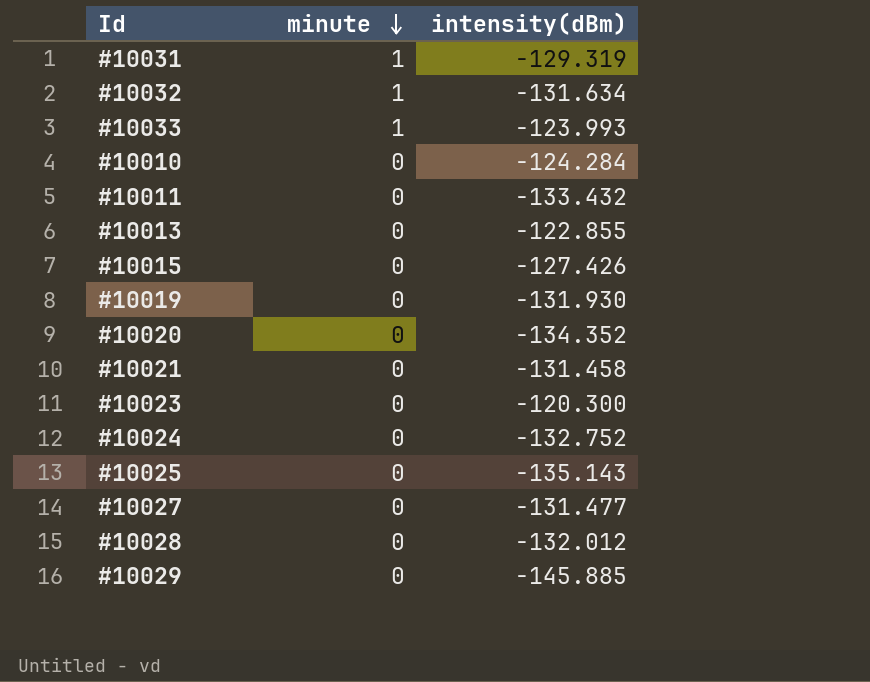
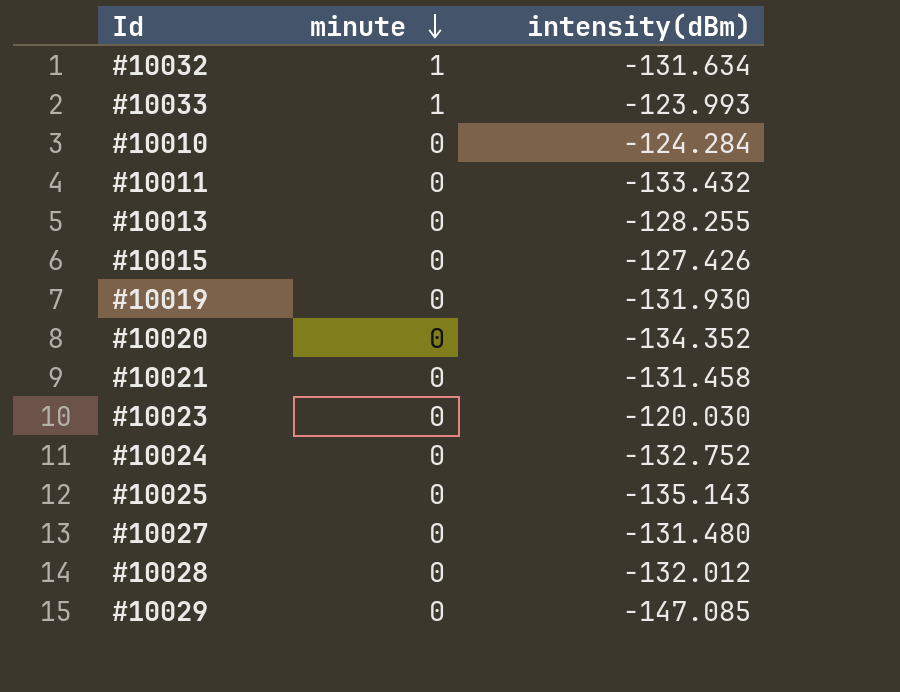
row #10031: 1 | -129.319 -> none
#10013 | intensity(dBm): -122.855 -> -128.255
#10023 | intensity(dBm): -120.300 -> -120.030
#10027 | intensity(dBm): -131.477 -> -131.480
#10029 | intensity(dBm): -145.885 -> -147.085

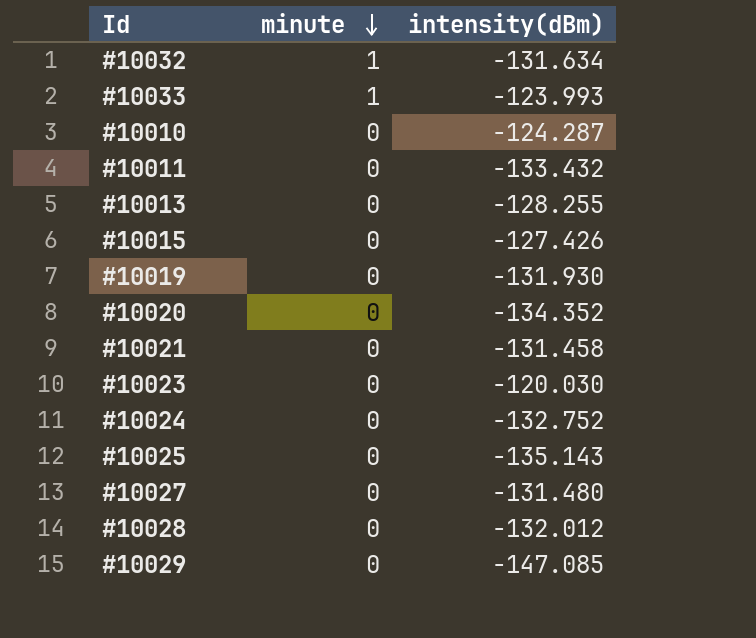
#10010 | intensity(dBm): -124.284 -> -124.287

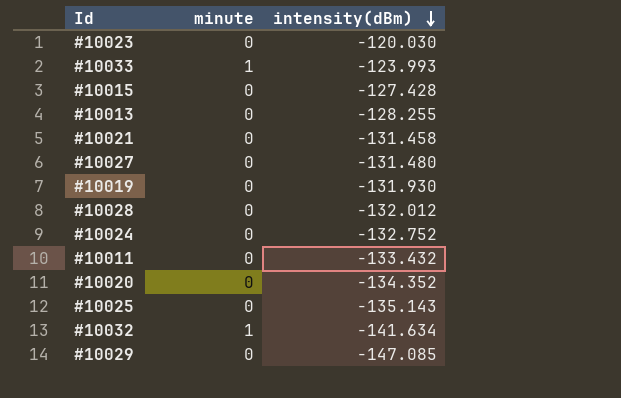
row order: minute descending -> intensity(dBm) descending
row #10010: 0 | -124.287 -> none
#10015 | intensity(dBm): -127.426 -> -127.428
#10032 | intensity(dBm): -131.634 -> -141.634

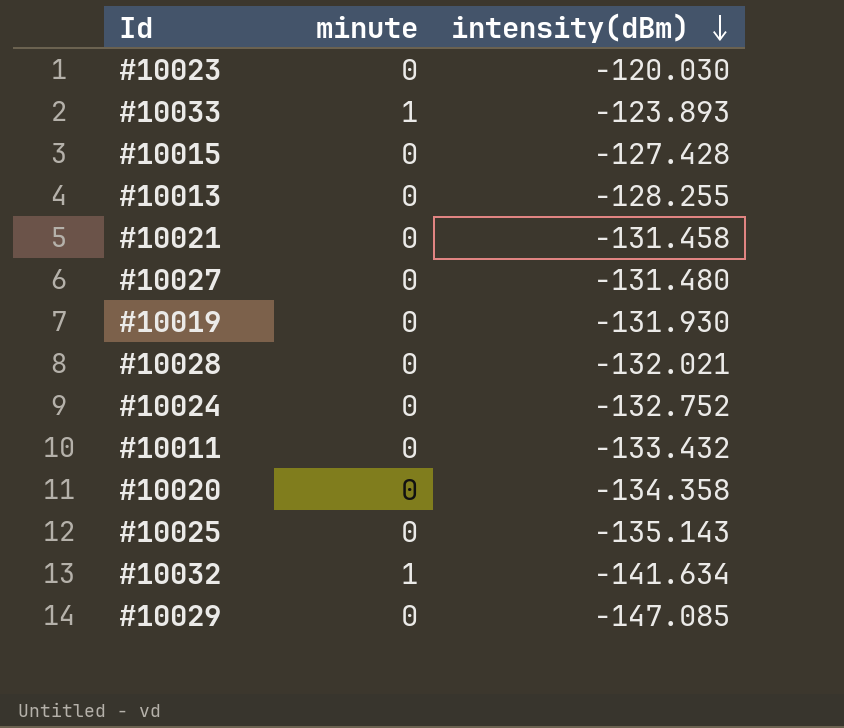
#10033 | intensity(dBm): -123.993 -> -123.893
#10028 | intensity(dBm): -132.012 -> -132.021
#10020 | intensity(dBm): -134.352 -> -134.358

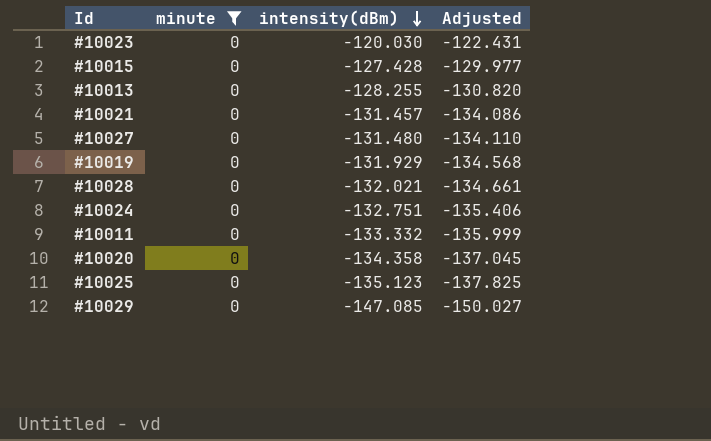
filter: none -> minute = 0
column Adjusted | formula: none -> [intensity(dBm)] * 1.02
#10021 | intensity(dBm): -131.458 -> -131.457
#10019 | intensity(dBm): -131.930 -> -131.929
#10024 | intensity(dBm): -132.752 -> -132.751
#10011 | intensity(dBm): -133.432 -> -133.332
#10025 | intensity(dBm): -135.143 -> -135.123

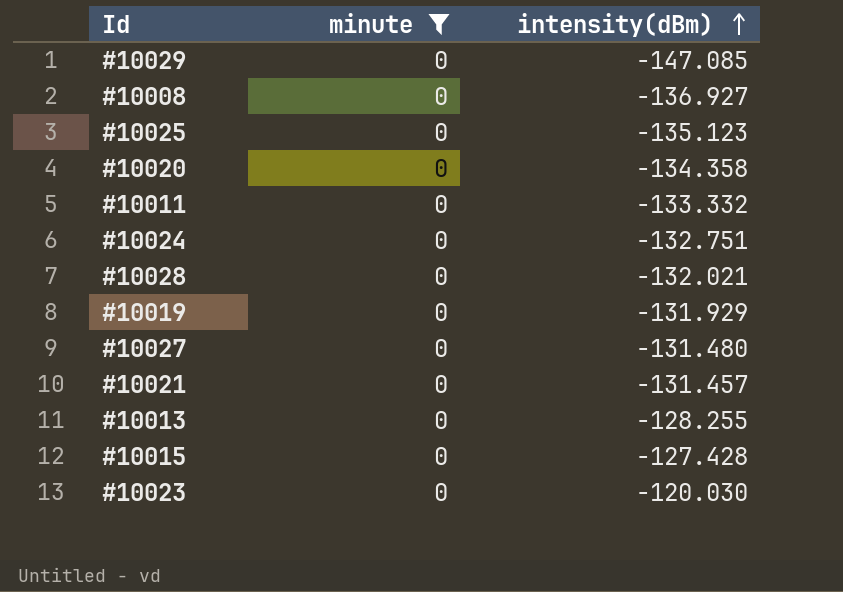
row order: intensity(dBm) descending -> intensity(dBm) ascending
column Adjusted | formula: [intensity(dBm)] * 1.02 -> none
row #10008: none -> 0 | -136.927

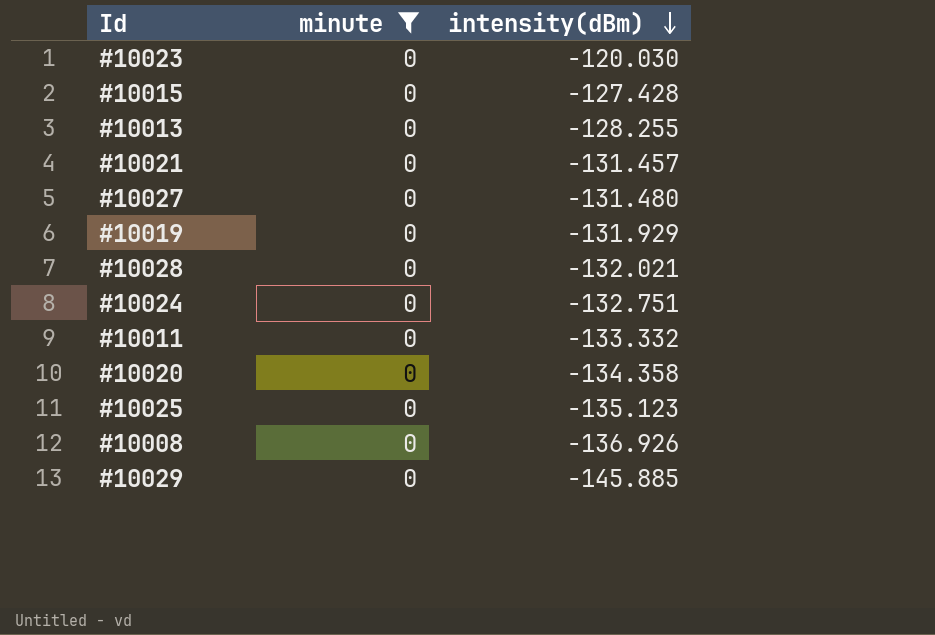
row order: intensity(dBm) ascending -> intensity(dBm) descending
#10008 | intensity(dBm): -136.927 -> -136.926
#10029 | intensity(dBm): -147.085 -> -145.885

